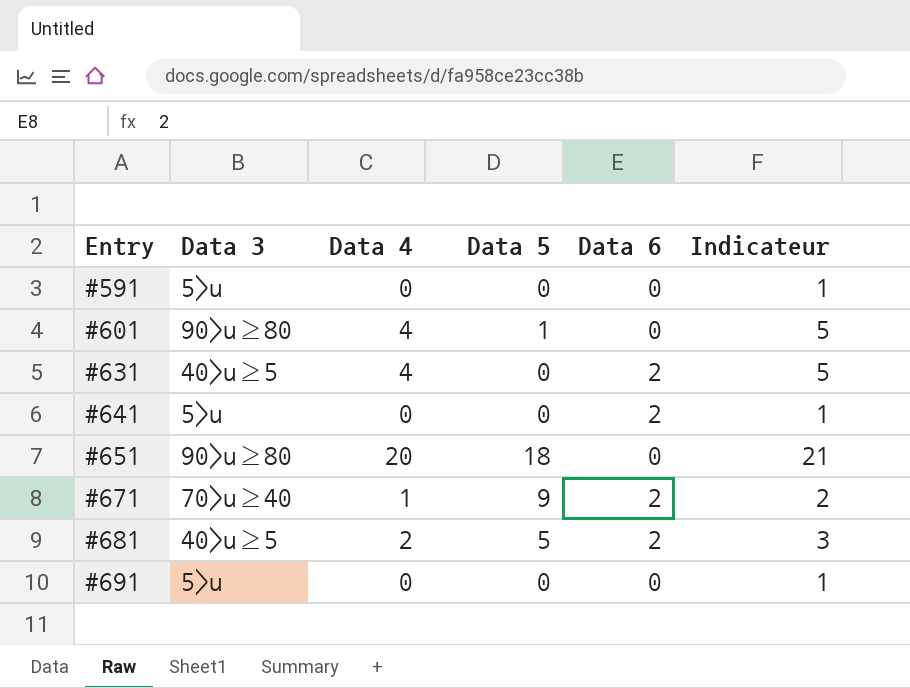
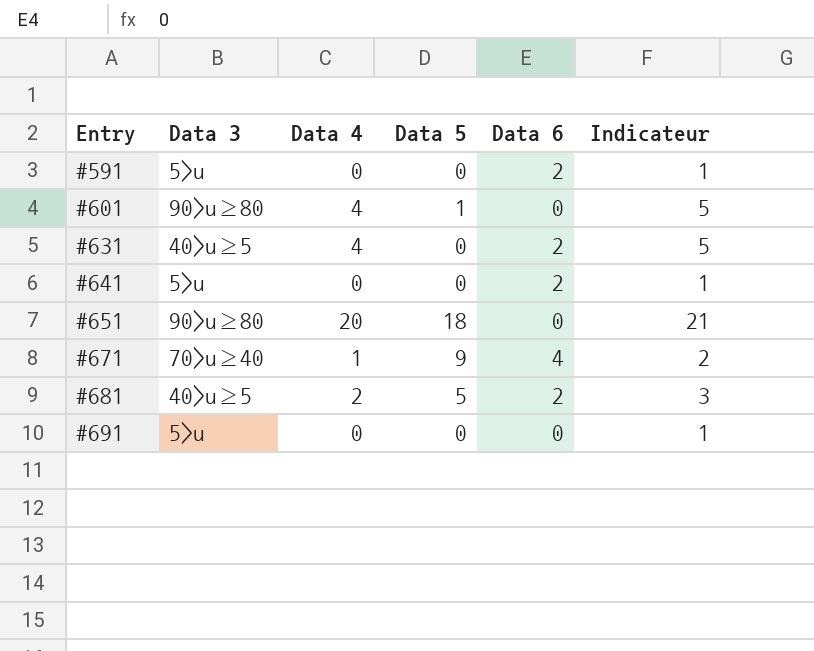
#591 | Data 6: 0 -> 2
#671 | Data 6: 2 -> 4

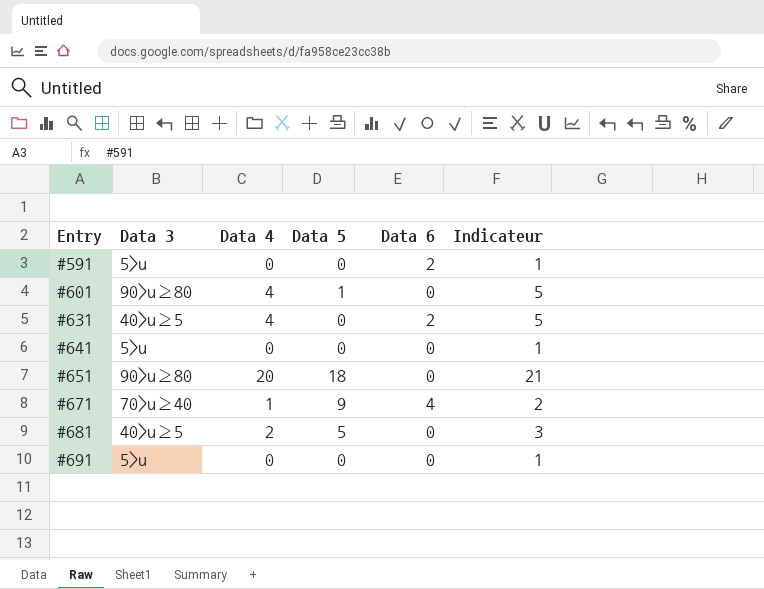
#641 | Data 6: 2 -> 0
#681 | Data 6: 2 -> 0

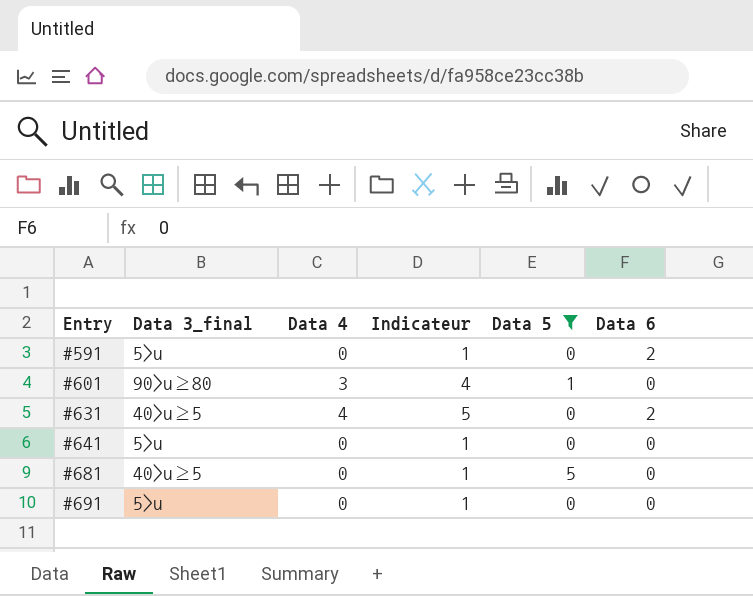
filter: none -> Data 5 <= 5
column name: Data 3 -> Data 3_final
column Indicateur | position: 6 -> 4
#601 | Data 4: 4 -> 3
#601 | Indicateur: 5 -> 4
#681 | Data 4: 2 -> 0
#681 | Indicateur: 3 -> 1

